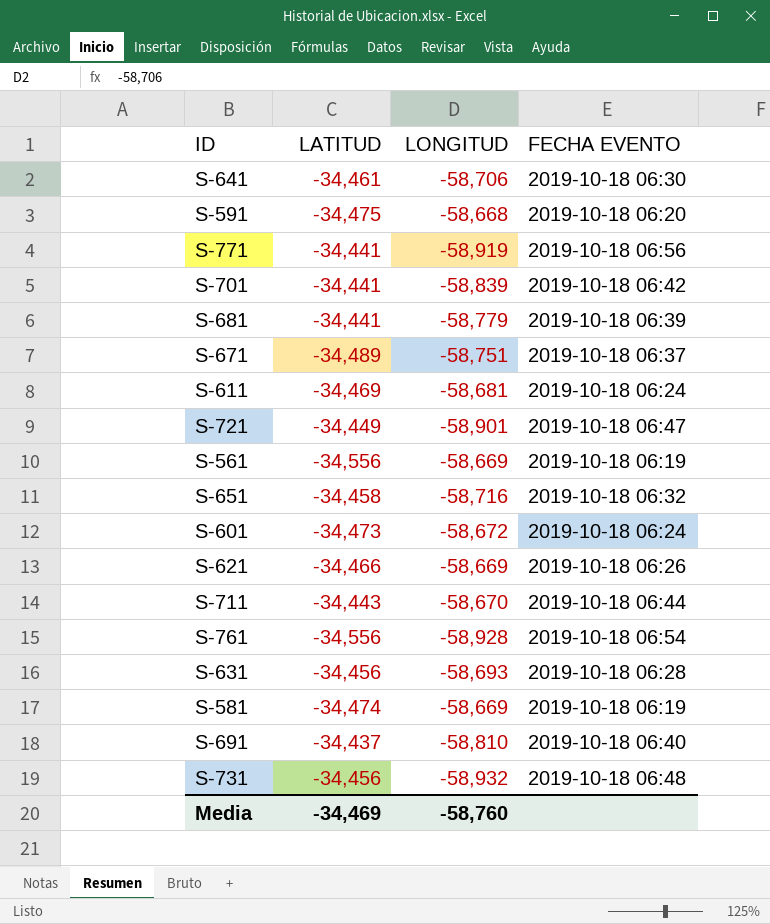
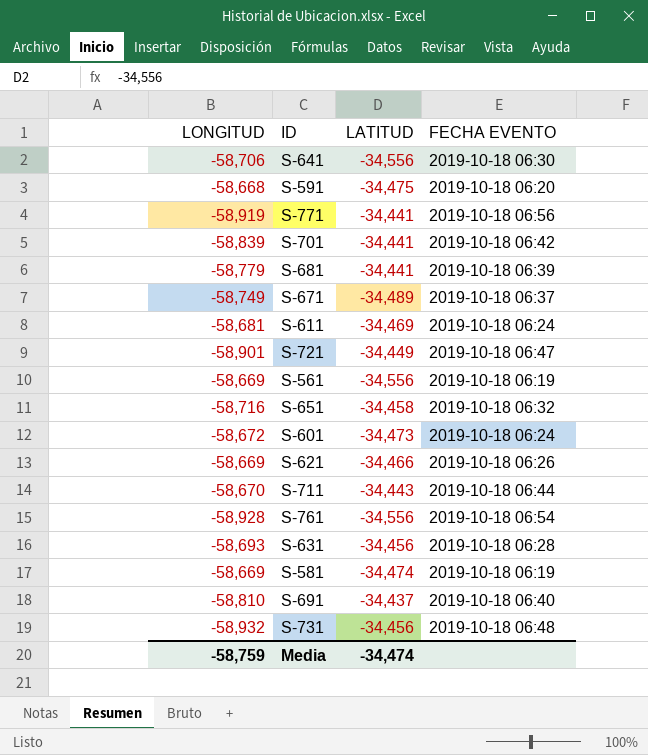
column LONGITUD | position: 3 -> 1
S-641 | LATITUD: -34,461 -> -34,556
S-671 | LONGITUD: -58,751 -> -58,749
Media | LONGITUD: -58,760 -> -58,759
Media | LATITUD: -34,469 -> -34,474

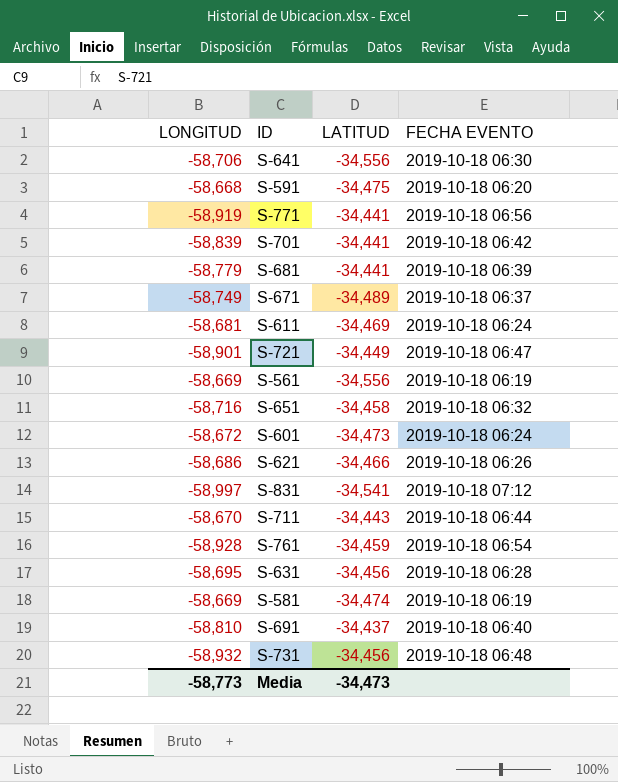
S-621 | LONGITUD: -58,669 -> -58,686
row S-831: none -> -58,997 | -34,541 | 2019-10-18 07:12
S-761 | LATITUD: -34,556 -> -34,459
S-631 | LONGITUD: -58,693 -> -58,695
Media | LONGITUD: -58,759 -> -58,773
Media | LATITUD: -34,474 -> -34,473

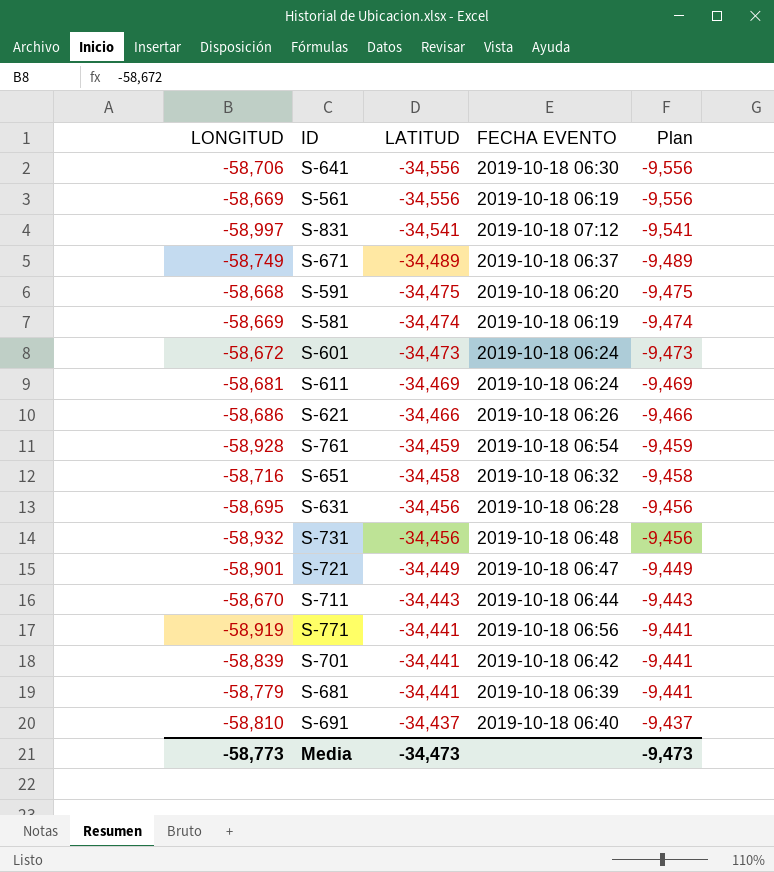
row order: none -> LATITUD ascending
column Plan | formula: none -> [LATITUD] + 25

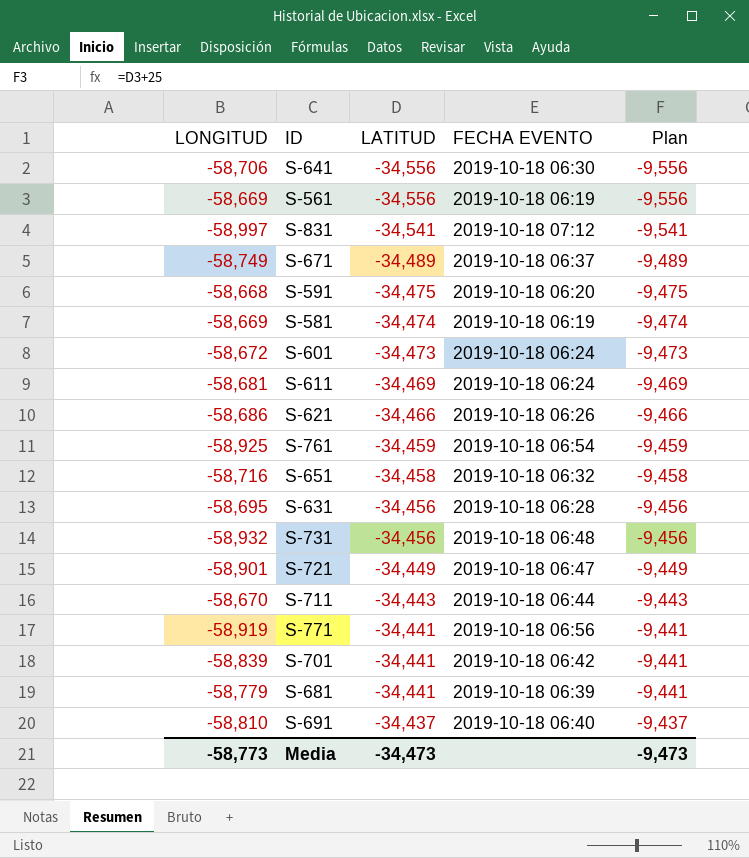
S-761 | LONGITUD: -58,928 -> -58,925

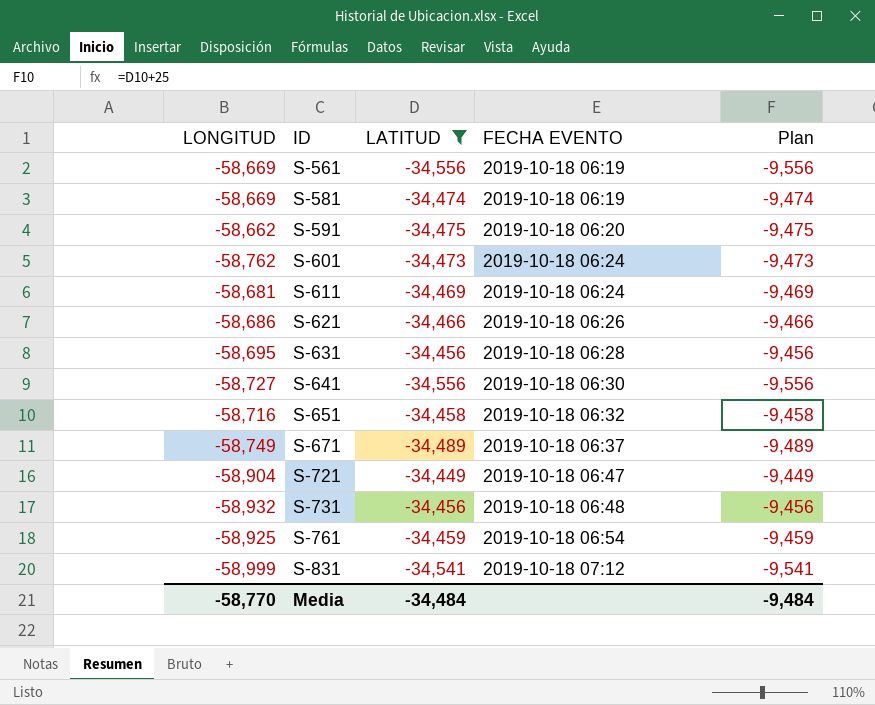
filter: none -> LATITUD <= -34,449
row order: LATITUD ascending -> ID ascending
S-591 | LONGITUD: -58,668 -> -58,662
S-601 | LONGITUD: -58,672 -> -58,762
S-641 | LONGITUD: -58,706 -> -58,727
S-721 | LONGITUD: -58,901 -> -58,904
S-831 | LONGITUD: -58,997 -> -58,999
Media | LONGITUD: -58,773 -> -58,770
Media | LATITUD: -34,473 -> -34,484
Media | Plan: -9,473 -> -9,484

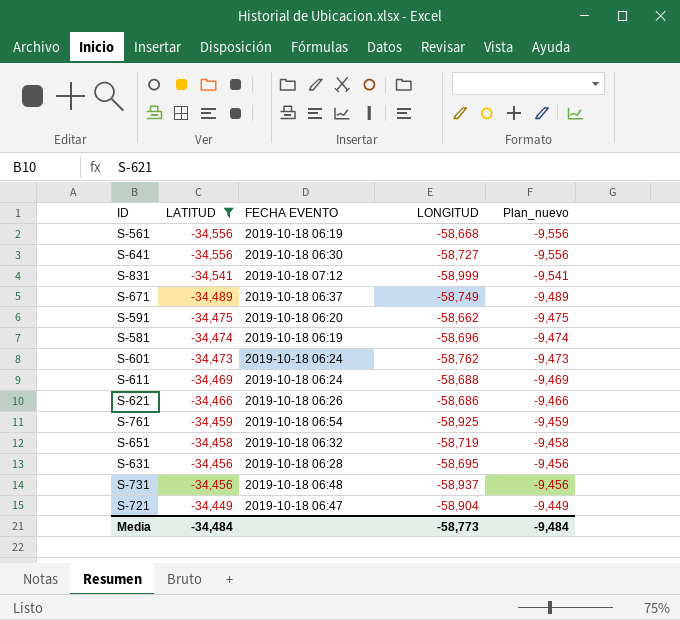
row order: ID ascending -> LATITUD ascending
column LONGITUD | position: 1 -> 4
column name: Plan -> Plan_nuevo
S-561 | LONGITUD: -58,669 -> -58,668
S-581 | LONGITUD: -58,669 -> -58,696
S-611 | LONGITUD: -58,681 -> -58,688
S-651 | LONGITUD: -58,716 -> -58,719
S-731 | LONGITUD: -58,932 -> -58,937
Media | LONGITUD: -58,770 -> -58,773

